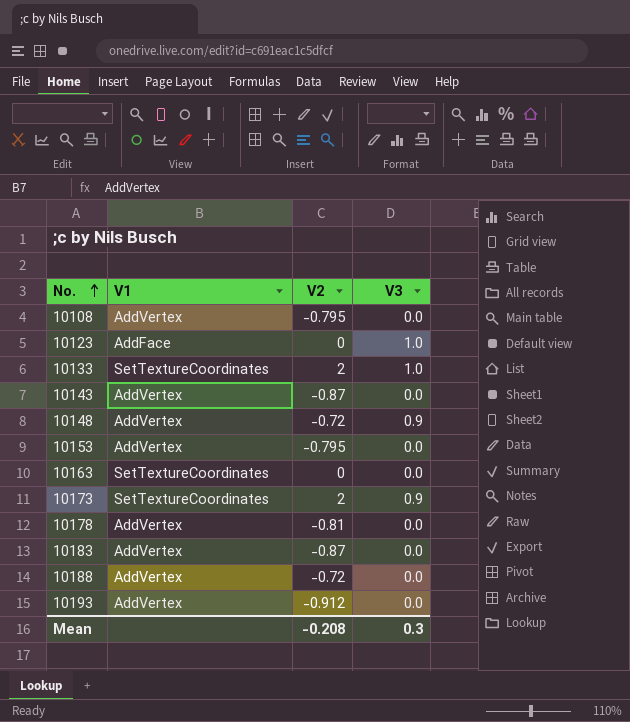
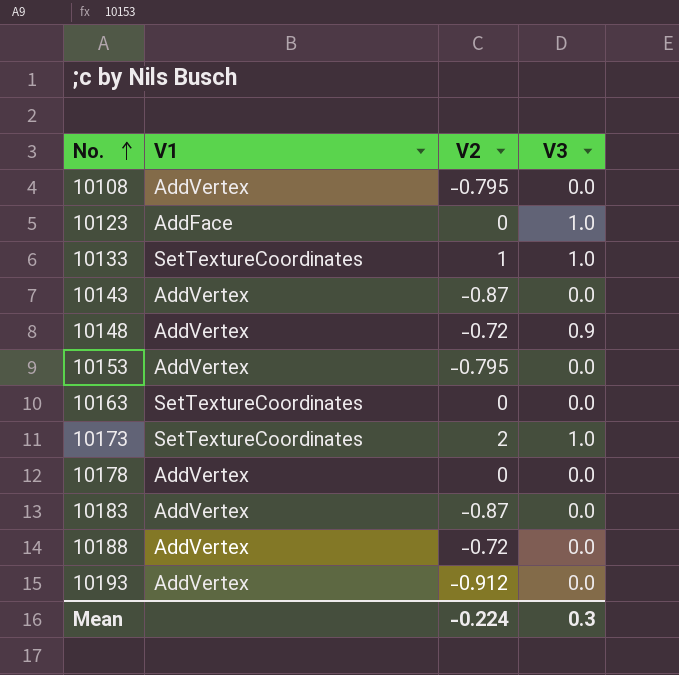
10133 | V2: 2 -> 1
10173 | V3: 0.9 -> 1.0
10178 | V2: -0.81 -> 0
Mean | V2: -0.208 -> -0.224

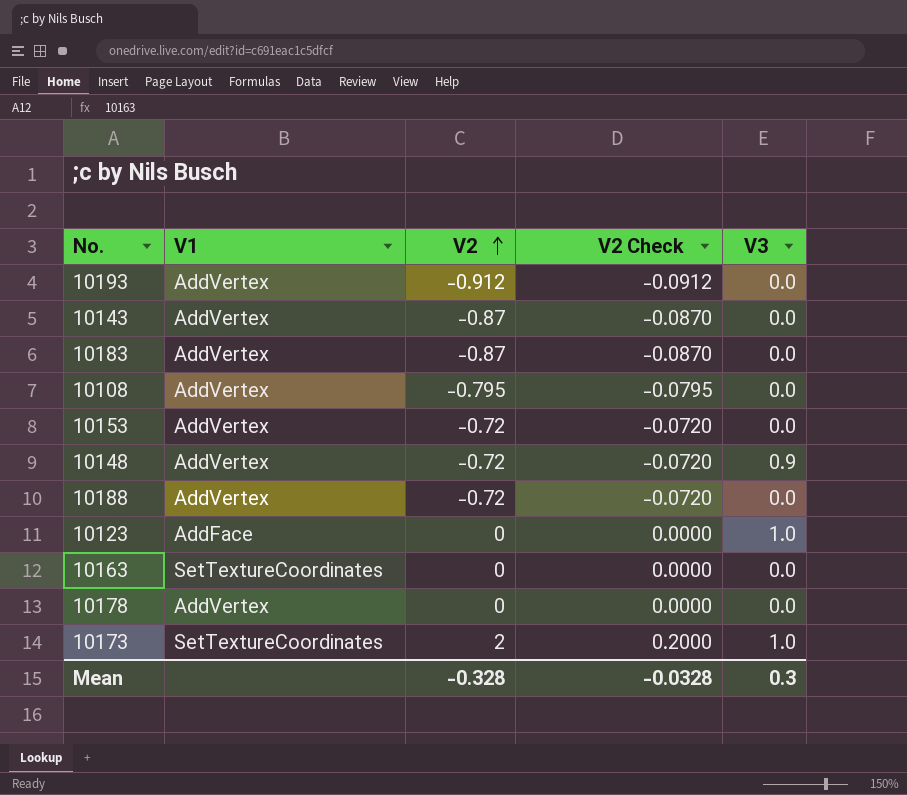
row order: No. ascending -> V2 ascending
column V2 Check | formula: none -> [V2] * 0.1
row 10133: SetTextureCoordinates | 1 | 1.0 -> none
10153 | V2: -0.795 -> -0.72
Mean | V2: -0.224 -> -0.328

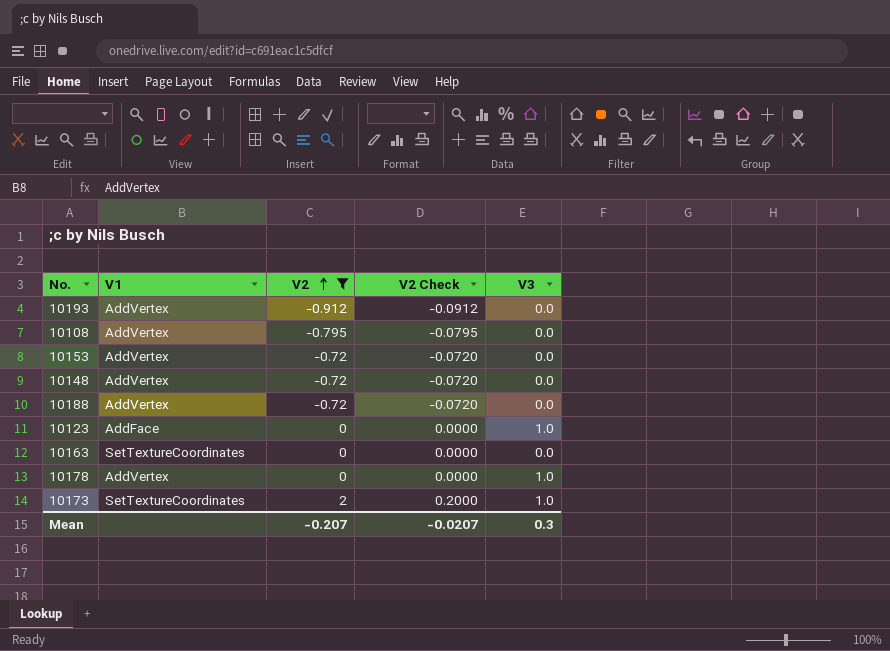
filter: none -> V2 != -0.87
10148 | V3: 0.9 -> 0.0
10178 | V3: 0.0 -> 1.0
Mean | V2: -0.328 -> -0.207
Mean | V2 Check: -0.0328 -> -0.0207

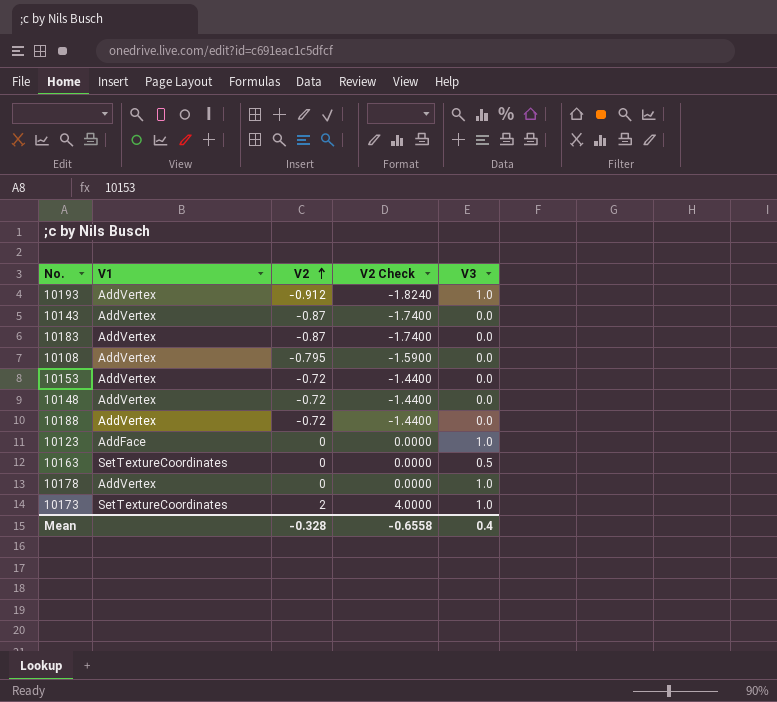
filter: V2 != -0.87 -> none
column V2 Check | formula: [V2] * 0.1 -> [V2] * 2
10193 | V3: 0.0 -> 1.0
10163 | V3: 0.0 -> 0.5
Mean | V2: -0.207 -> -0.328
Mean | V2 Check: -0.0207 -> -0.6558
Mean | V3: 0.3 -> 0.4

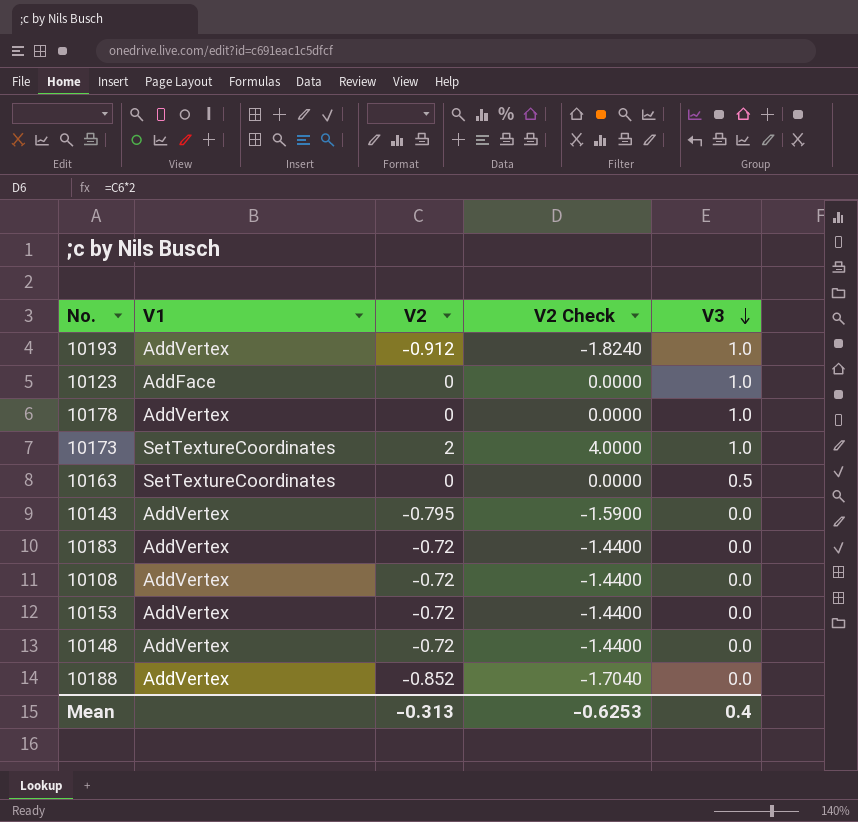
row order: V2 ascending -> V3 descending
10143 | V2: -0.87 -> -0.795
10143 | V2 Check: -1.7400 -> -1.5900
10183 | V2: -0.87 -> -0.72
10183 | V2 Check: -1.7400 -> -1.4400
10108 | V2: -0.795 -> -0.72
10108 | V2 Check: -1.5900 -> -1.4400
10188 | V2: -0.72 -> -0.852
10188 | V2 Check: -1.4400 -> -1.7040
Mean | V2: -0.328 -> -0.313
Mean | V2 Check: -0.6558 -> -0.6253

